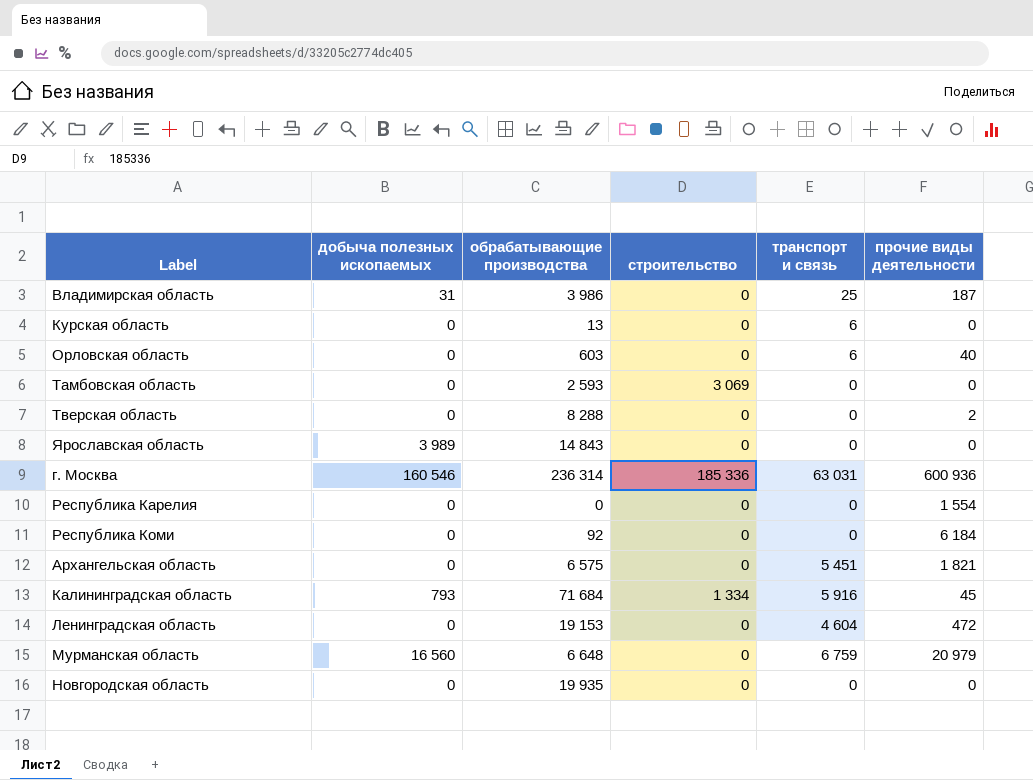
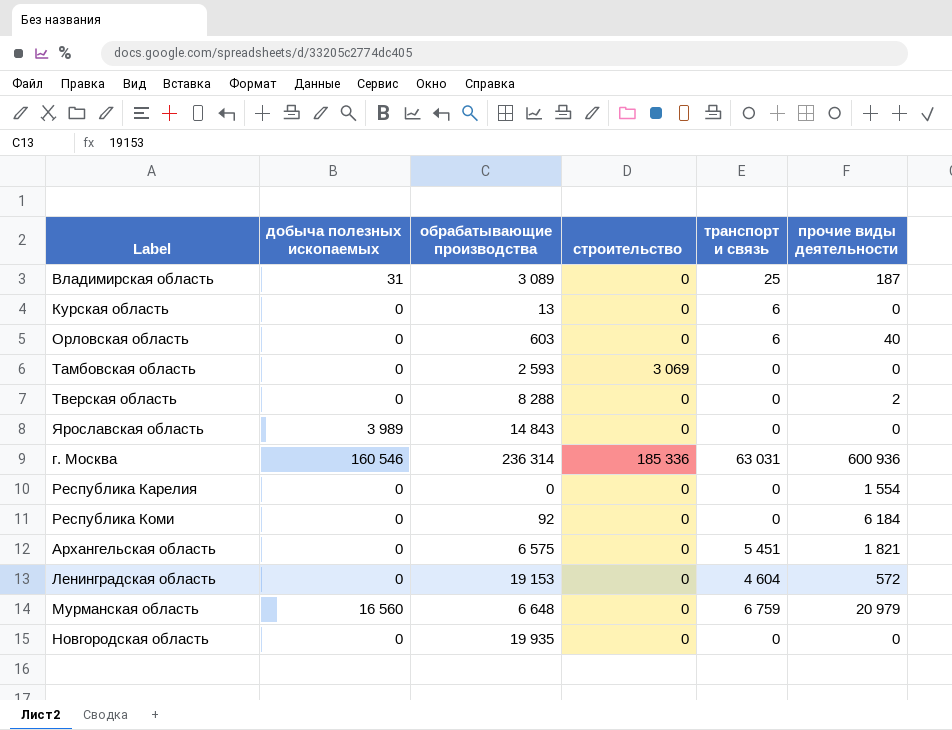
row Калининградская область: 793 | 71 684 | 1 334 | 5 916 | 45 -> none
Владимирская область | обрабатывающие производства: 3 986 -> 3 089
Ленинградская область | прочие виды деятельности: 472 -> 572

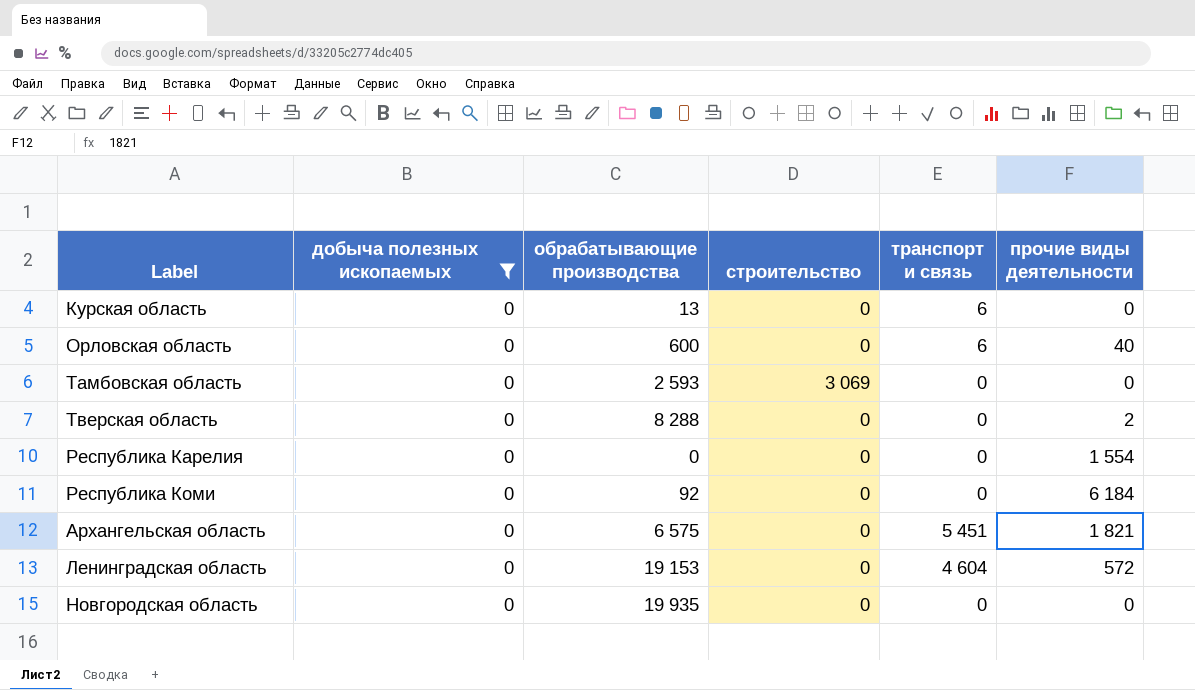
filter: none -> добыча полезных ископаемых = 0
Орловская область | обрабатывающие производства: 603 -> 600

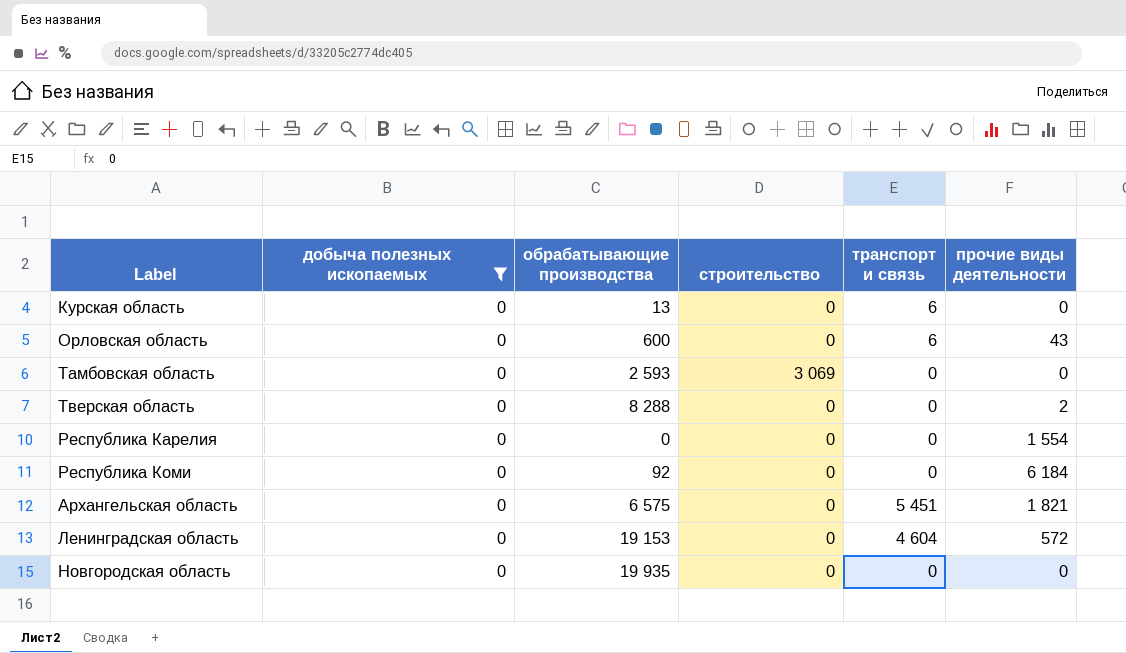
Орловская область | прочие виды деятельности: 40 -> 43

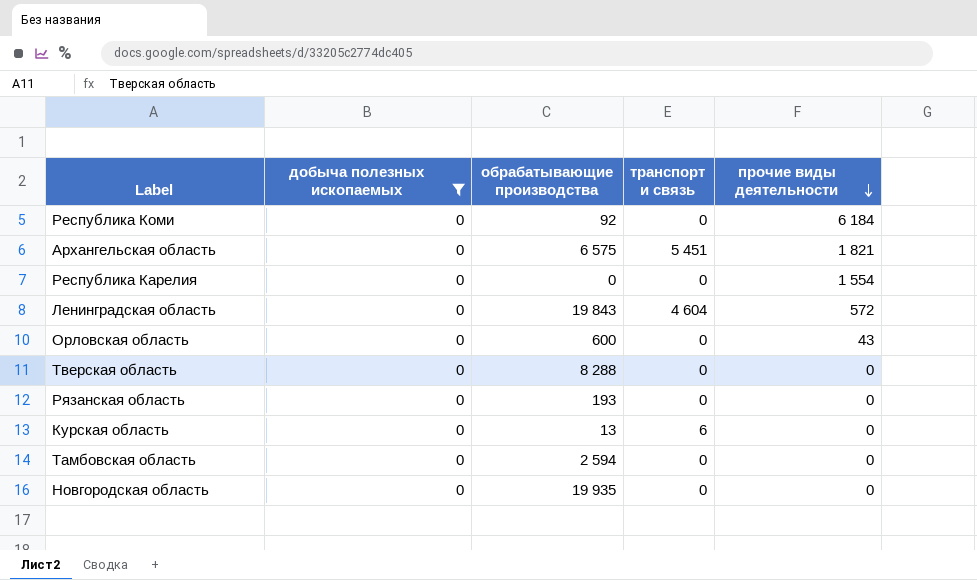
row order: none -> прочие виды деятельности descending
column строительство | position: 4 -> none
Ленинградская область | обрабатывающие производства: 19 153 -> 19 843
Орловская область | транспорт и связь: 6 -> 0
Тверская область | прочие виды деятельности: 2 -> 0
row Рязанская область: none -> 0 | 193 | 0 | 0
Тамбовская область | обрабатывающие производства: 2 593 -> 2 594

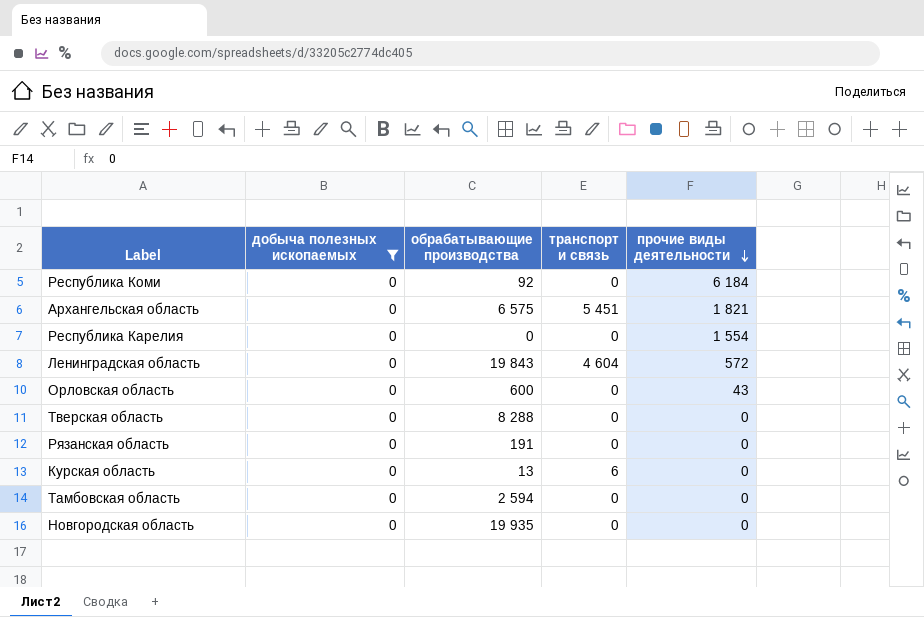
Рязанская область | обрабатывающие производства: 193 -> 191

